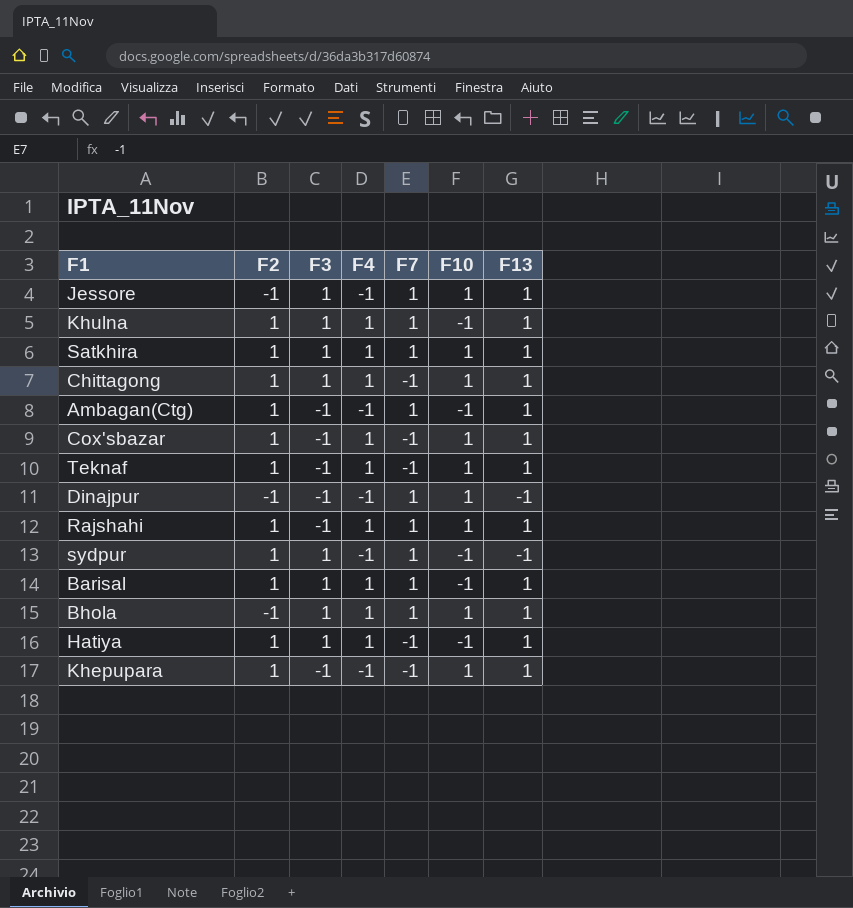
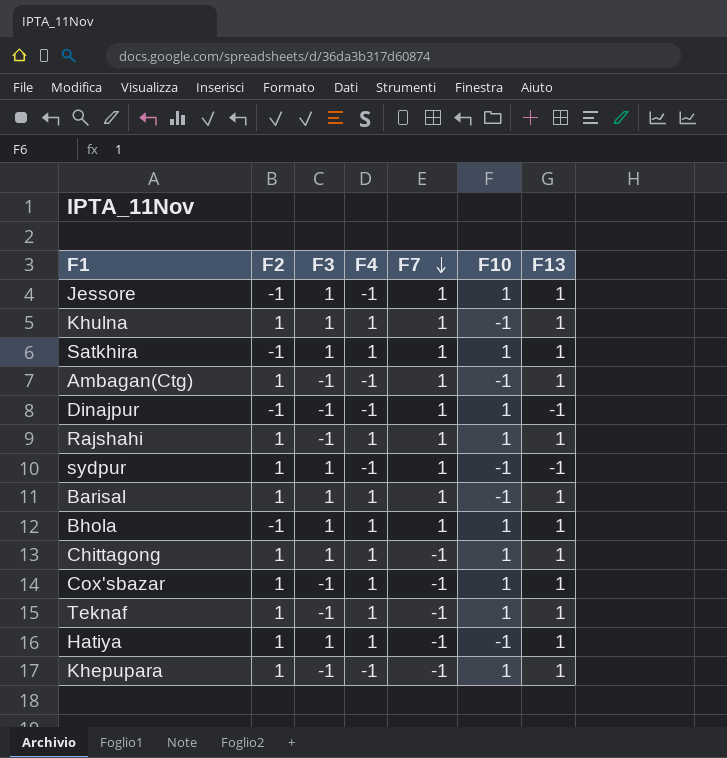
row order: none -> F7 descending
Satkhira | F2: 1 -> -1

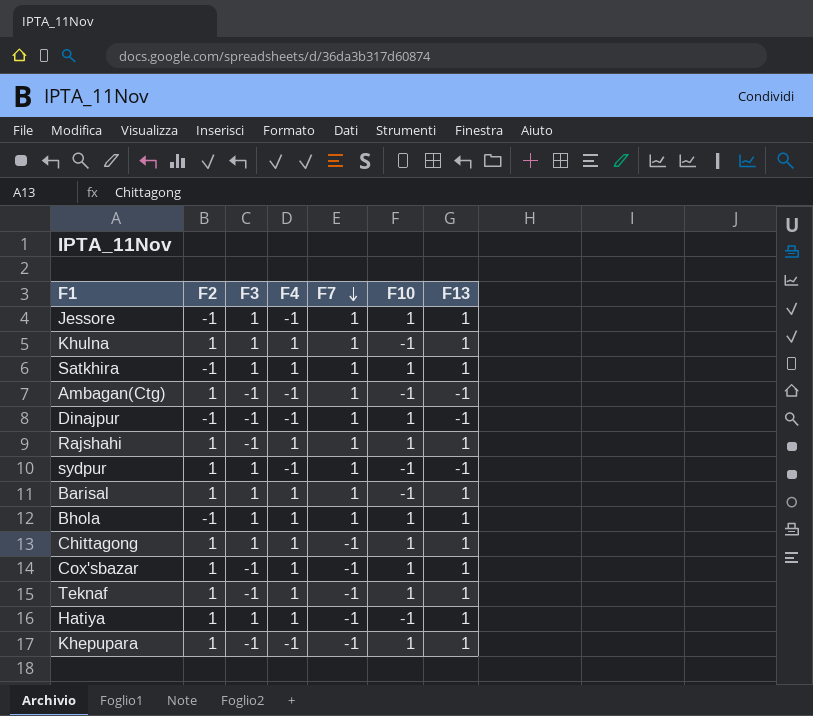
Ambagan(Ctg) | F13: 1 -> -1

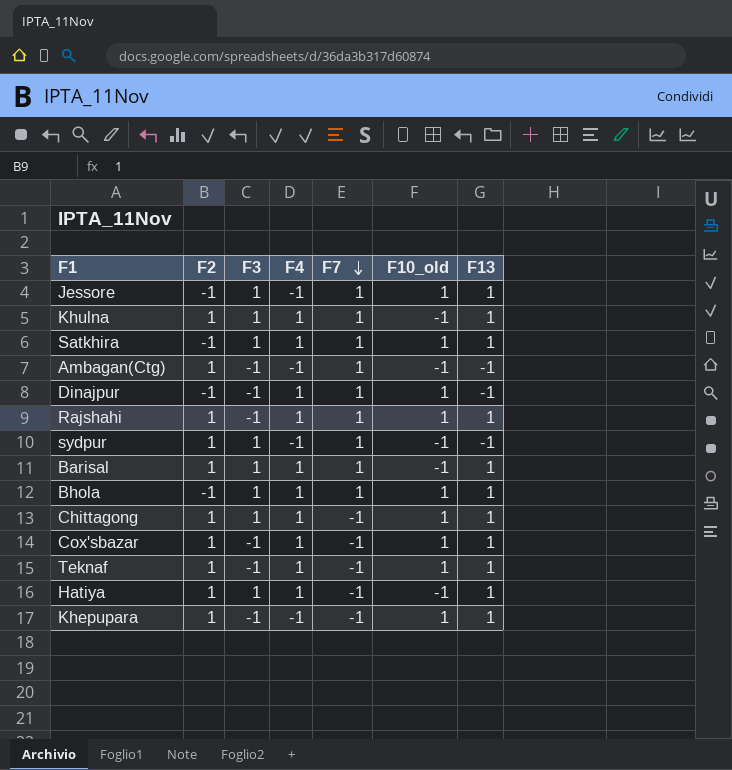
column name: F10 -> F10_old
Dinajpur | F4: -1 -> 1

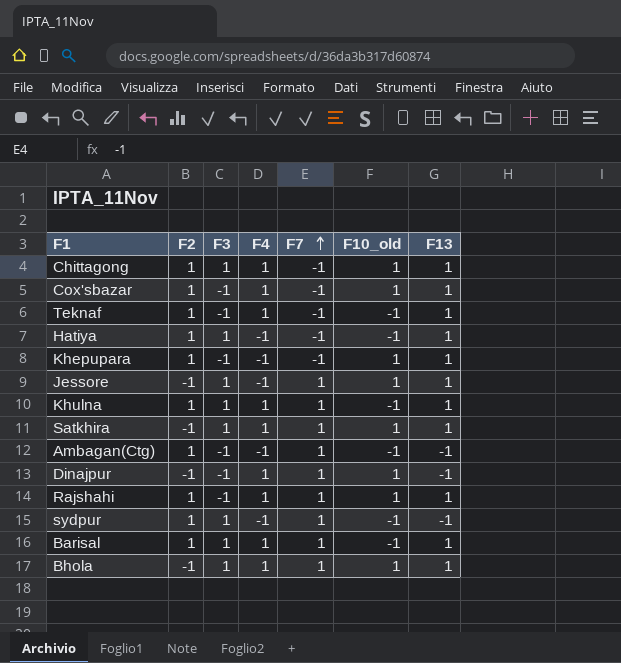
row order: F7 descending -> F7 ascending
Teknaf | F10_old: 1 -> -1
Hatiya | F4: 1 -> -1

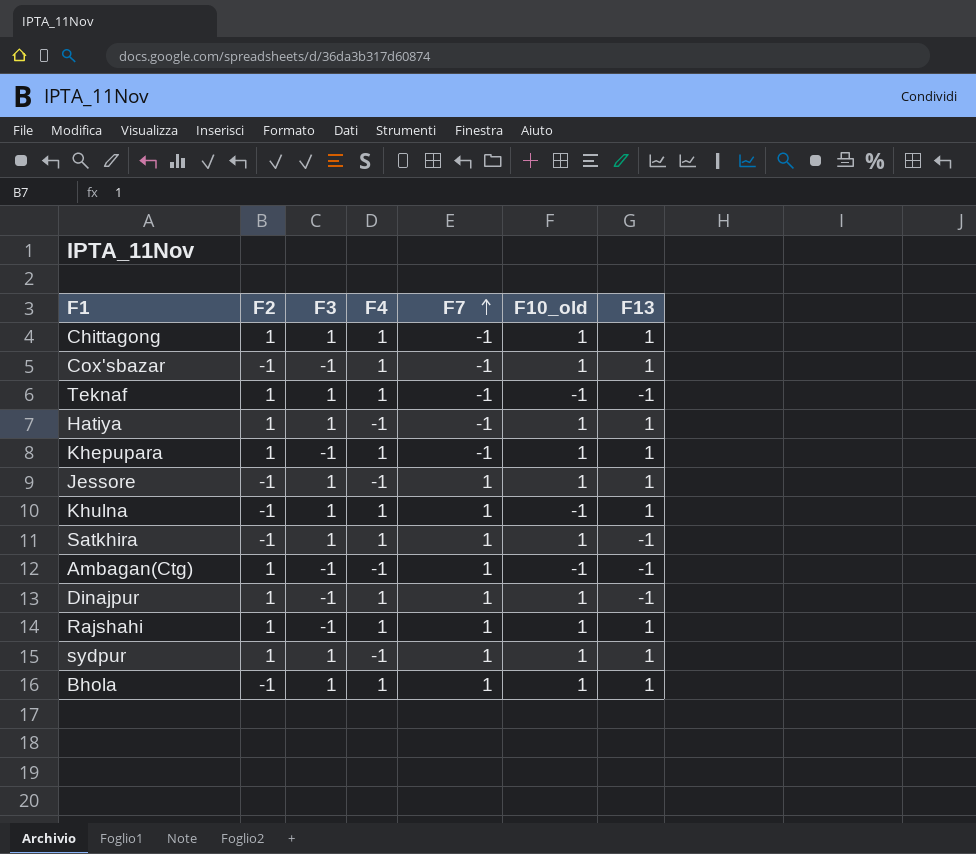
row Barisal: 1 | 1 | 1 | 1 | -1 | 1 -> none
Cox'sbazar | F2: 1 -> -1
Teknaf | F3: -1 -> 1
Teknaf | F13: 1 -> -1
Hatiya | F10_old: -1 -> 1
Khepupara | F4: -1 -> 1
Khulna | F2: 1 -> -1
Satkhira | F13: 1 -> -1
Dinajpur | F2: -1 -> 1
sydpur | F10_old: -1 -> 1
sydpur | F13: -1 -> 1

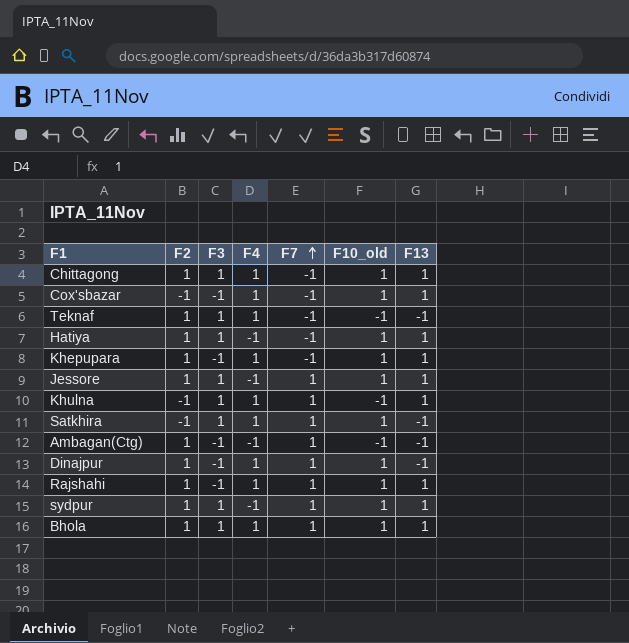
Jessore | F2: -1 -> 1
Bhola | F2: -1 -> 1

